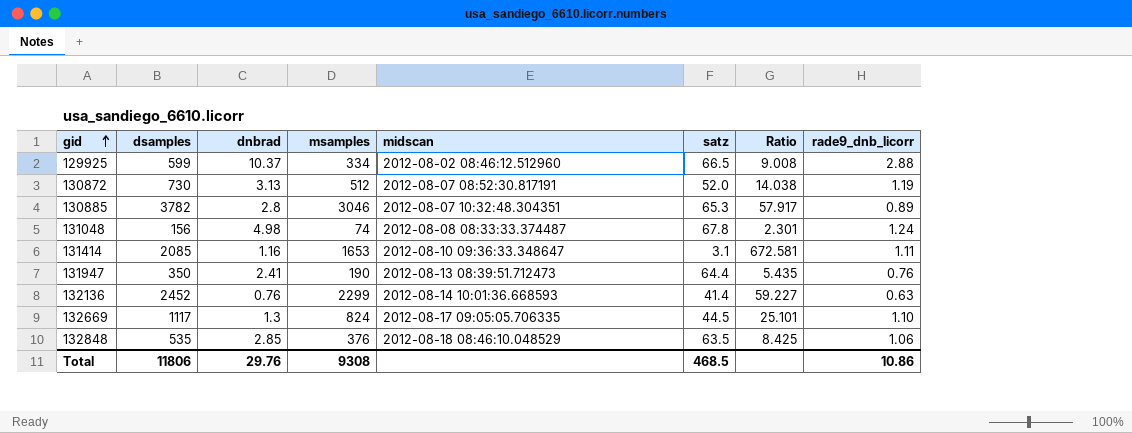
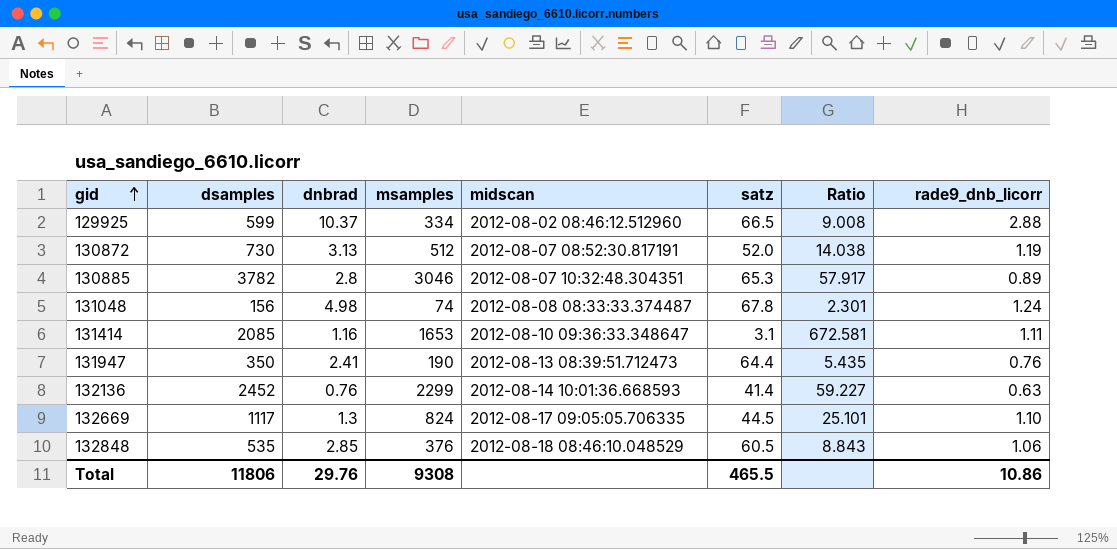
132848 | satz: 63.5 -> 60.5
132848 | Ratio: 8.425 -> 8.843
Total | satz: 468.5 -> 465.5

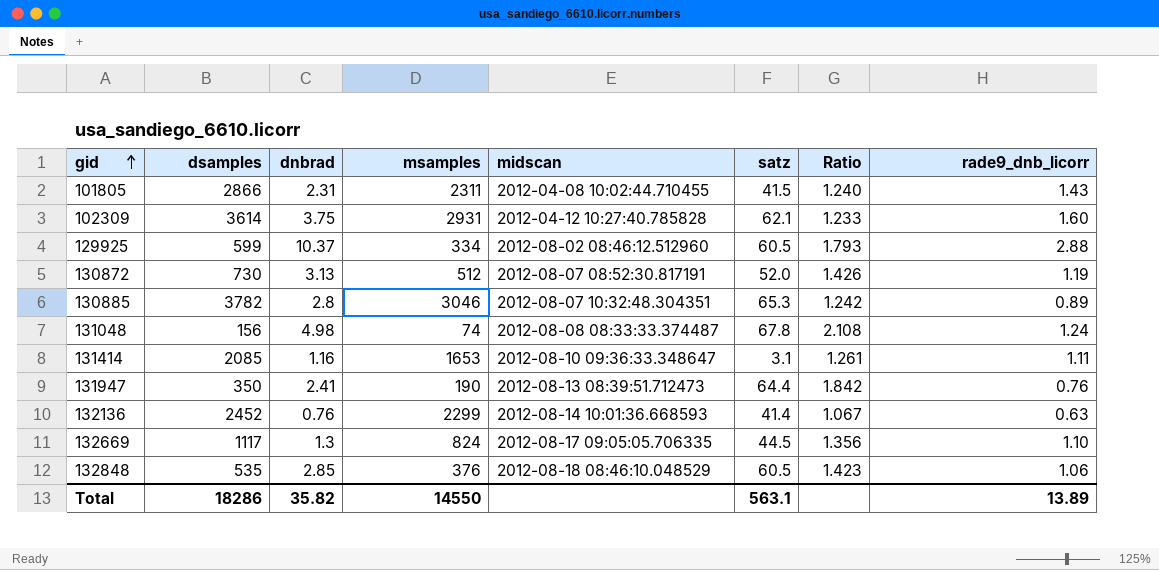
column Ratio | formula: [dsamples] / [satz] -> [dsamples] / [msamples]
row 101805: none -> 2866 | 2.31 | 2311 | 2012-04-08 10:02:44.710455 | 41.5 | 1.240 | 1.43
row 102309: none -> 3614 | 3.75 | 2931 | 2012-04-12 10:27:40.785828 | 62.1 | 1.233 | 1.60
129925 | satz: 66.5 -> 60.5
Total | dsamples: 11806 -> 18286
Total | dnbrad: 29.76 -> 35.82
Total | msamples: 9308 -> 14550
Total | satz: 465.5 -> 563.1
Total | rade9_dnb_licorr: 10.86 -> 13.89

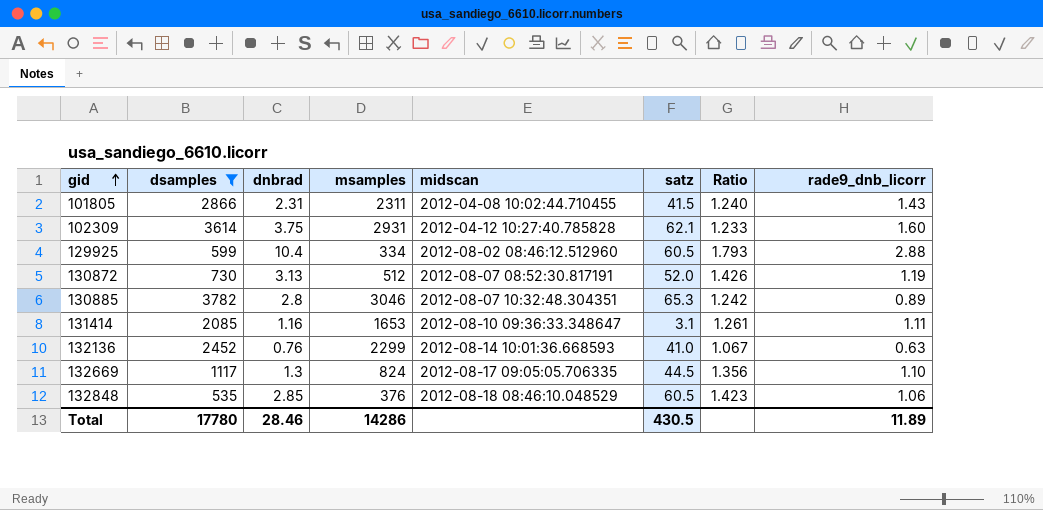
filter: none -> dsamples >= 535
129925 | dnbrad: 10.37 -> 10.4
132136 | satz: 41.4 -> 41.0
Total | dsamples: 18286 -> 17780
Total | dnbrad: 35.82 -> 28.46
Total | msamples: 14550 -> 14286
Total | satz: 563.1 -> 430.5
Total | rade9_dnb_licorr: 13.89 -> 11.89

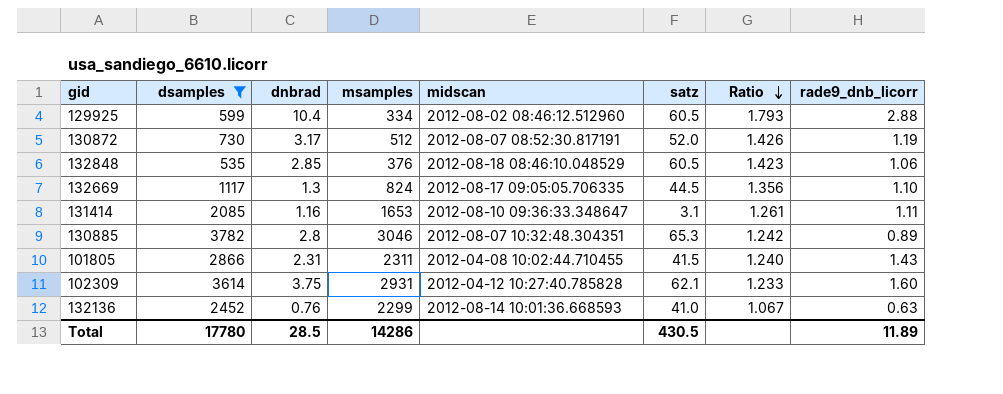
row order: gid ascending -> Ratio descending
130872 | dnbrad: 3.13 -> 3.17
Total | dnbrad: 28.46 -> 28.5

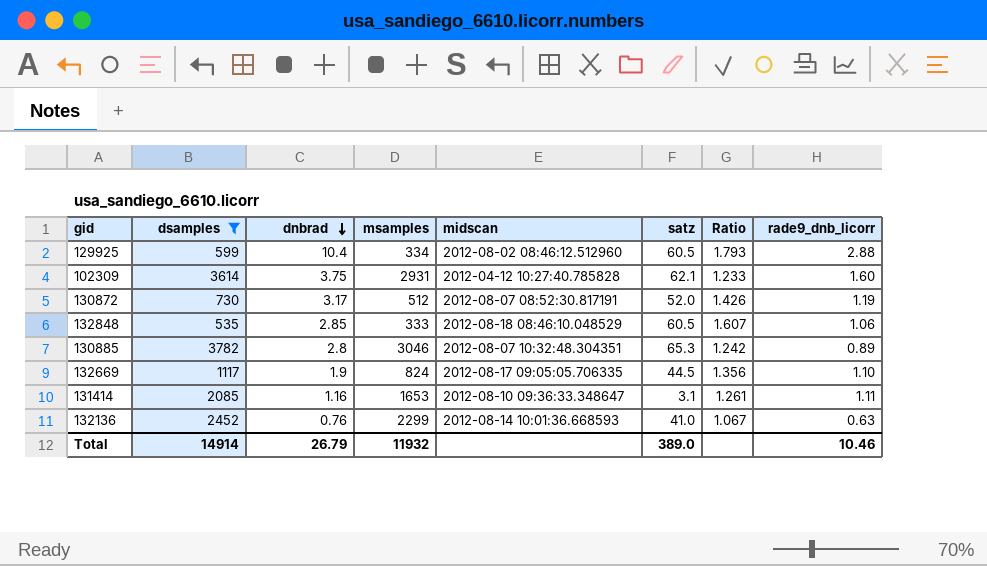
row order: Ratio descending -> dnbrad descending
row 101805: 2866 | 2.31 | 2311 | 2012-04-08 10:02:44.710455 | 41.5 | 1.240 | 1.43 -> none
132848 | msamples: 376 -> 333
132848 | Ratio: 1.423 -> 1.607
132669 | dnbrad: 1.3 -> 1.9
Total | dsamples: 17780 -> 14914
Total | dnbrad: 28.5 -> 26.79
Total | msamples: 14286 -> 11932
Total | satz: 430.5 -> 389.0
Total | rade9_dnb_licorr: 11.89 -> 10.46

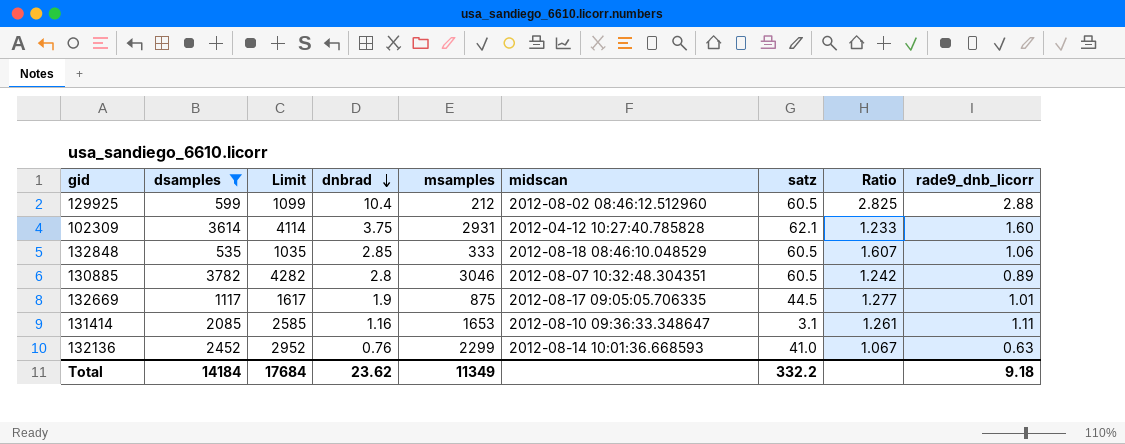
column Limit | formula: none -> [dsamples] + 500
row 130872: 730 | 3.17 | 512 | 2012-08-07 08:52:30.817191 | 52.0 | 1.426 | 1.19 -> none
129925 | msamples: 334 -> 212
129925 | Ratio: 1.793 -> 2.825
130885 | satz: 65.3 -> 60.5
132669 | msamples: 824 -> 875
132669 | Ratio: 1.356 -> 1.277
132669 | rade9_dnb_licorr: 1.10 -> 1.01
Total | dsamples: 14914 -> 14184
Total | dnbrad: 26.79 -> 23.62
Total | msamples: 11932 -> 11349
Total | satz: 389.0 -> 332.2
Total | rade9_dnb_licorr: 10.46 -> 9.18

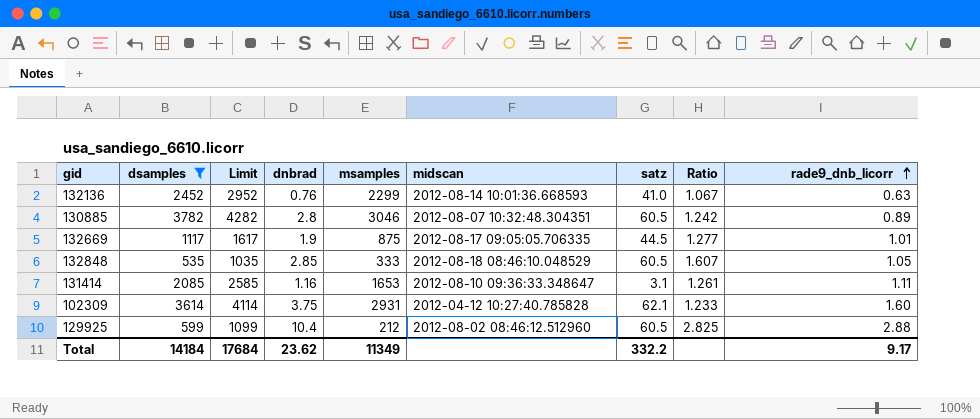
row order: dnbrad descending -> rade9_dnb_licorr ascending
132848 | rade9_dnb_licorr: 1.06 -> 1.05
Total | rade9_dnb_licorr: 9.18 -> 9.17

